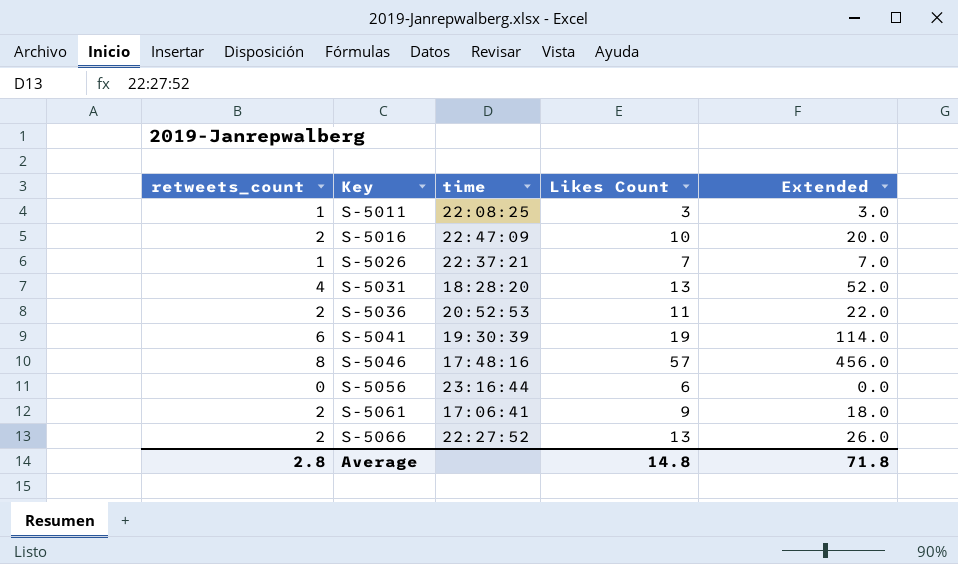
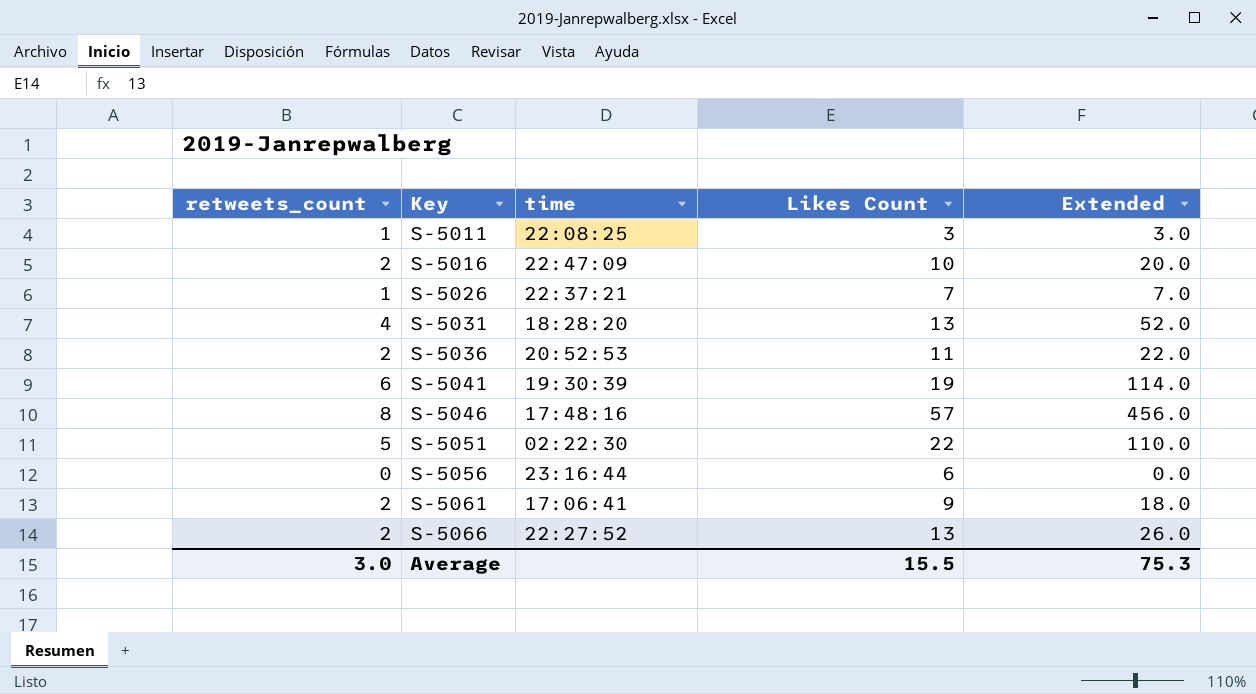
row S-5051: none -> 5 | 02:22:30 | 22 | 110.0
Average | retweets_count: 2.8 -> 3.0
Average | Likes Count: 14.8 -> 15.5
Average | Extended: 71.8 -> 75.3

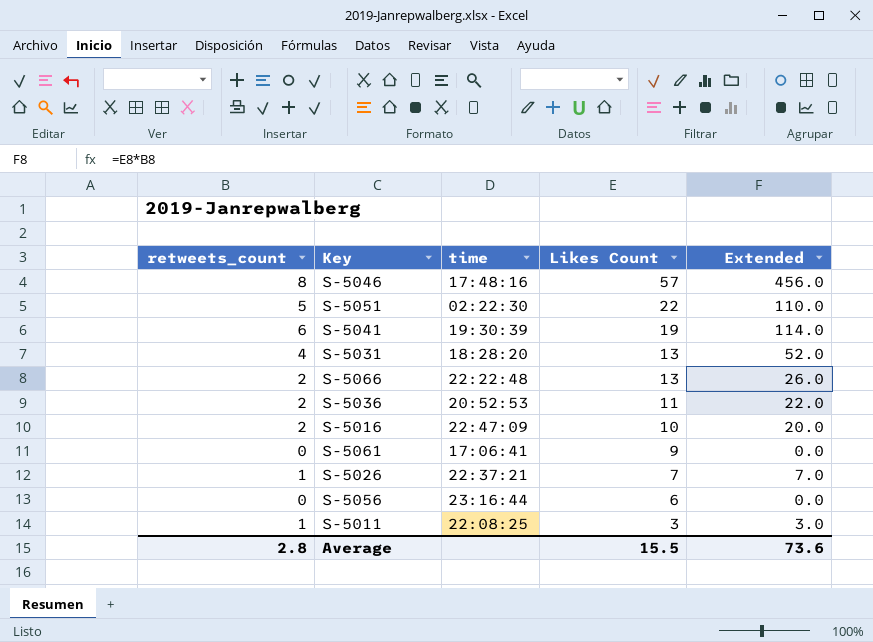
row order: Key ascending -> Likes Count descending
S-5066 | time: 22:27:52 -> 22:22:48
S-5061 | retweets_count: 2 -> 0
S-5061 | Extended: 18.0 -> 0.0
Average | retweets_count: 3.0 -> 2.8
Average | Extended: 75.3 -> 73.6

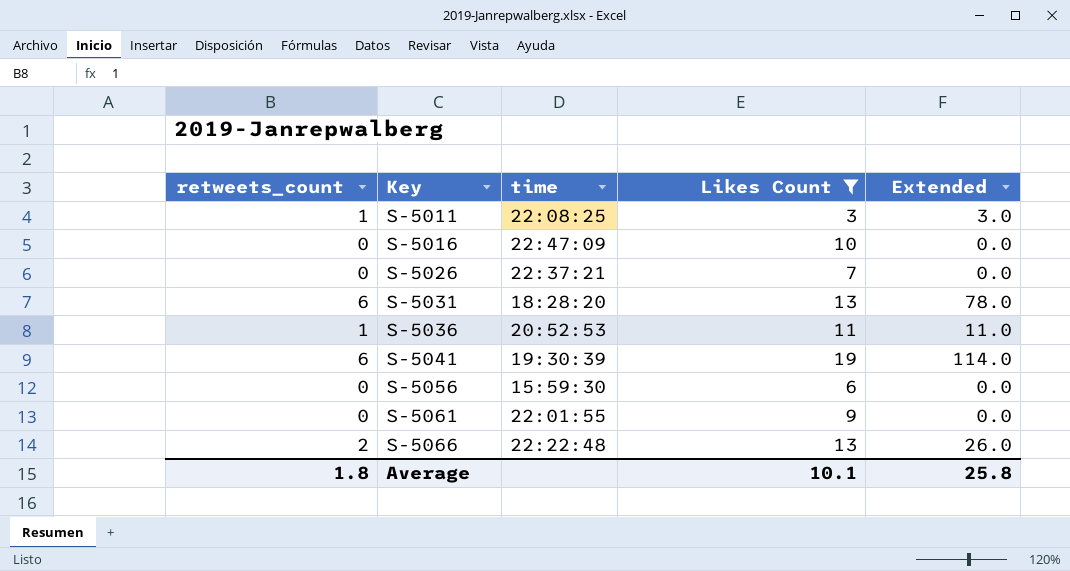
filter: none -> Likes Count <= 19
row order: Likes Count descending -> Key ascending
S-5016 | retweets_count: 2 -> 0
S-5016 | Extended: 20.0 -> 0.0
S-5026 | retweets_count: 1 -> 0
S-5026 | Extended: 7.0 -> 0.0
S-5031 | retweets_count: 4 -> 6
S-5031 | Extended: 52.0 -> 78.0
S-5036 | retweets_count: 2 -> 1
S-5036 | Extended: 22.0 -> 11.0
S-5056 | time: 23:16:44 -> 15:59:30
S-5061 | time: 17:06:41 -> 22:01:55
Average | retweets_count: 2.8 -> 1.8
Average | Likes Count: 15.5 -> 10.1
Average | Extended: 73.6 -> 25.8

